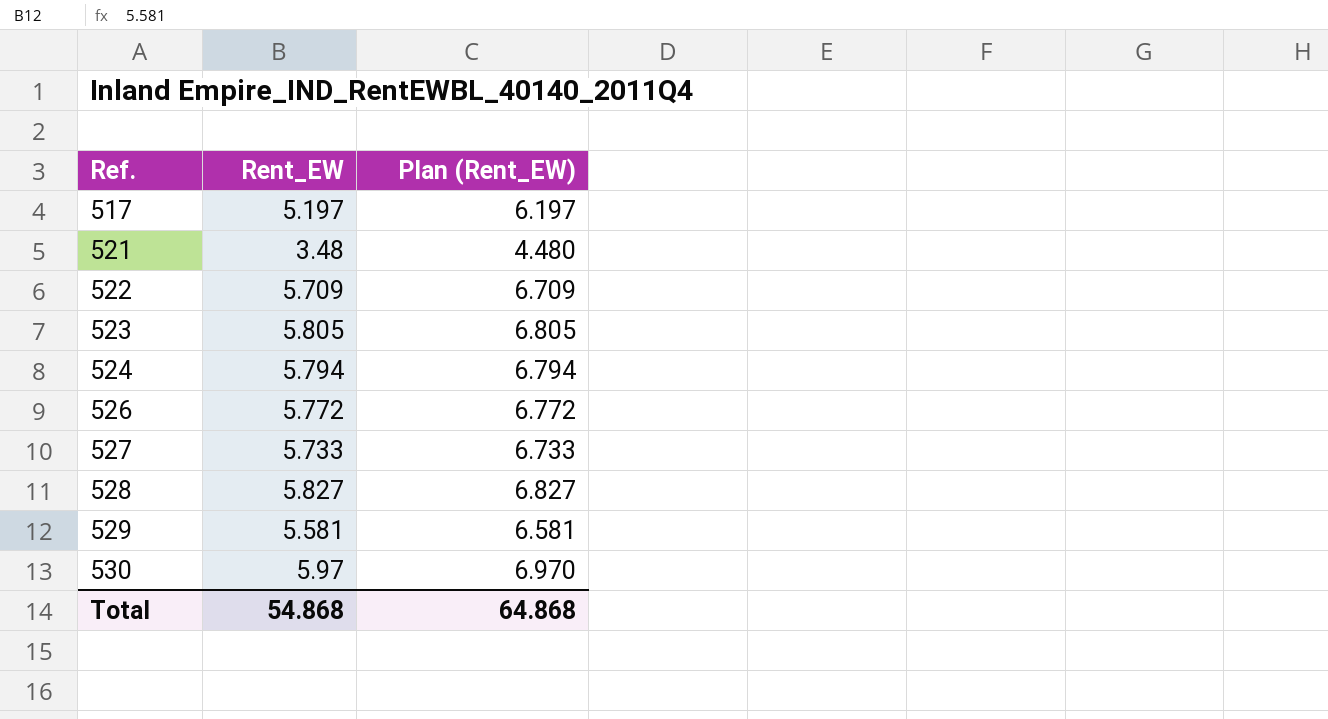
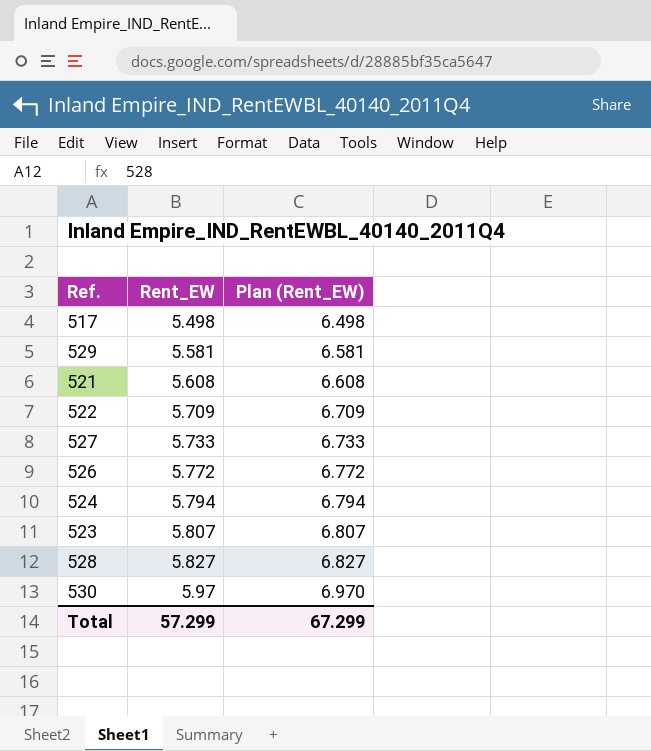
row order: Ref. ascending -> Rent_EW ascending
517 | Rent_EW: 5.197 -> 5.498
517 | Plan (Rent_EW): 6.197 -> 6.498
521 | Rent_EW: 3.48 -> 5.608
521 | Plan (Rent_EW): 4.480 -> 6.608
523 | Rent_EW: 5.805 -> 5.807
523 | Plan (Rent_EW): 6.805 -> 6.807
Total | Rent_EW: 54.868 -> 57.299
Total | Plan (Rent_EW): 64.868 -> 67.299

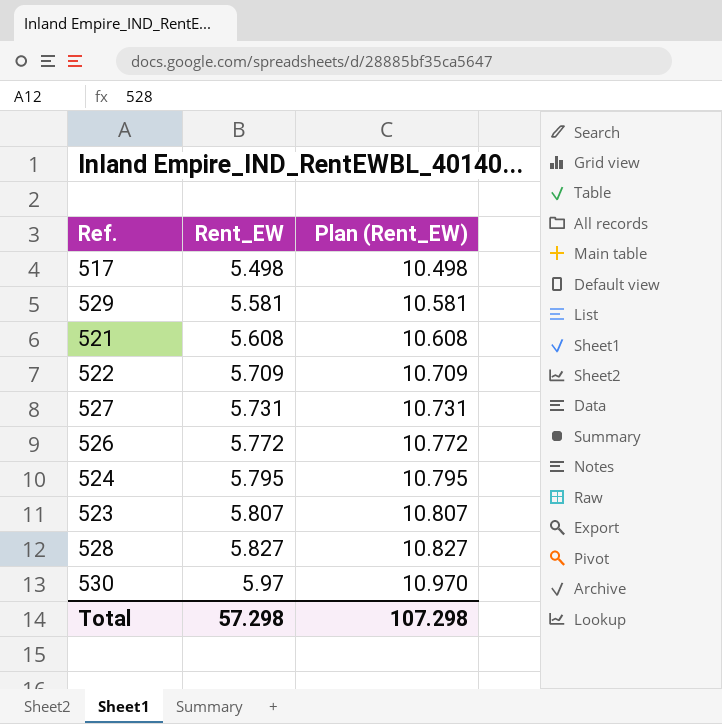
column Plan (Rent_EW) | formula: [Rent_EW] + 1 -> [Rent_EW] + 5
527 | Rent_EW: 5.733 -> 5.731
524 | Rent_EW: 5.794 -> 5.795
Total | Rent_EW: 57.299 -> 57.298
Total | Plan (Rent_EW): 67.299 -> 107.298

